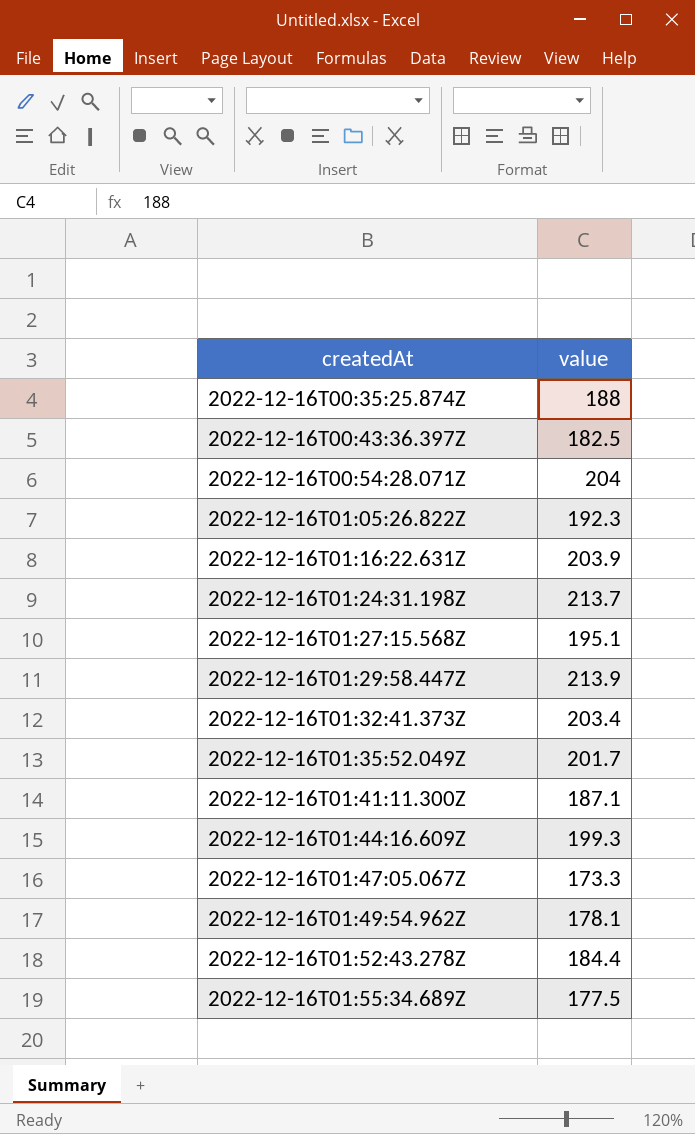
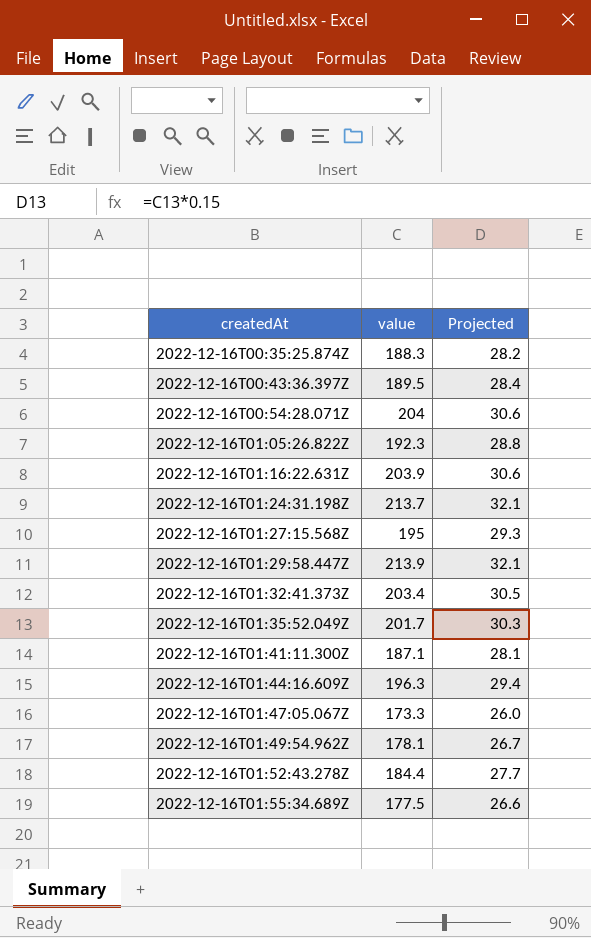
column Projected | formula: none -> [value] * 0.15
2022-12-16T00:35:25.874Z | value: 188 -> 188.3
2022-12-16T00:43:36.397Z | value: 182.5 -> 189.5
2022-12-16T01:27:15.568Z | value: 195.1 -> 195
2022-12-16T01:44:16.609Z | value: 199.3 -> 196.3

